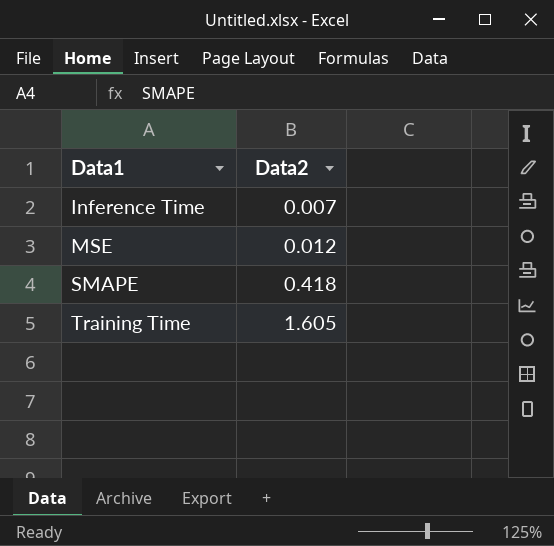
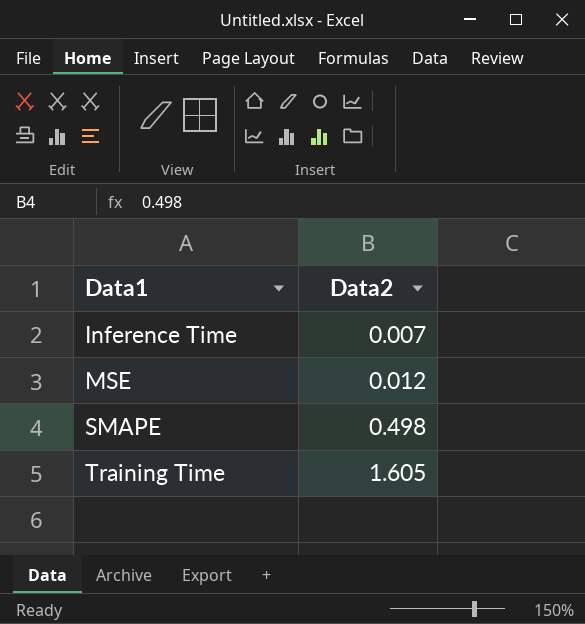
SMAPE | Data2: 0.418 -> 0.498

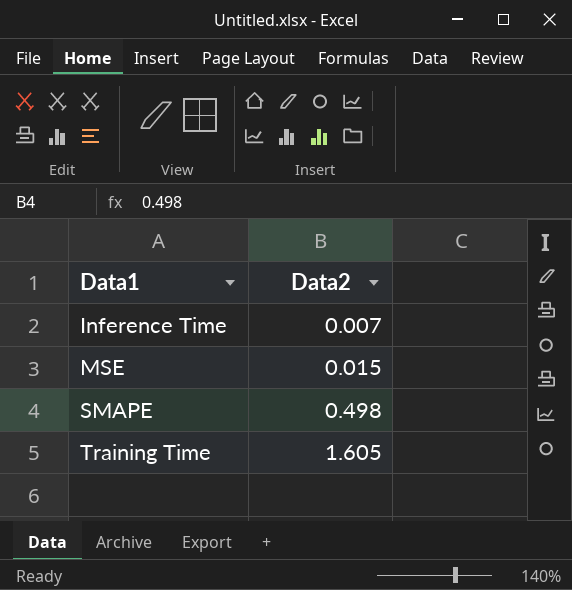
MSE | Data2: 0.012 -> 0.015

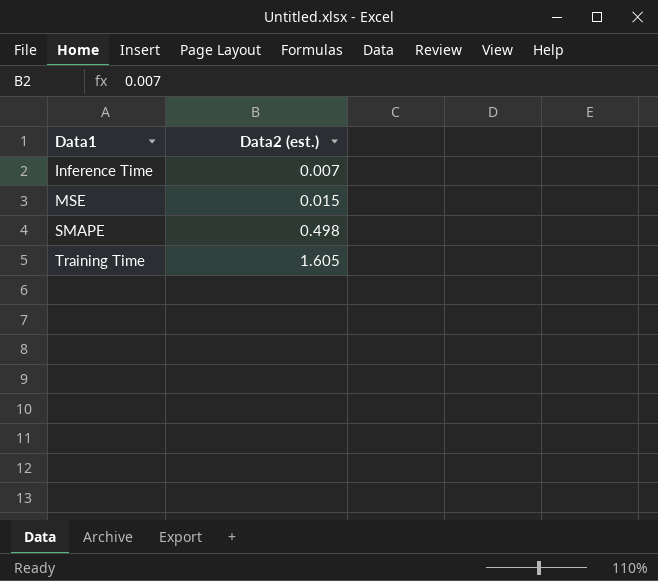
column name: Data2 -> Data2 (est.)

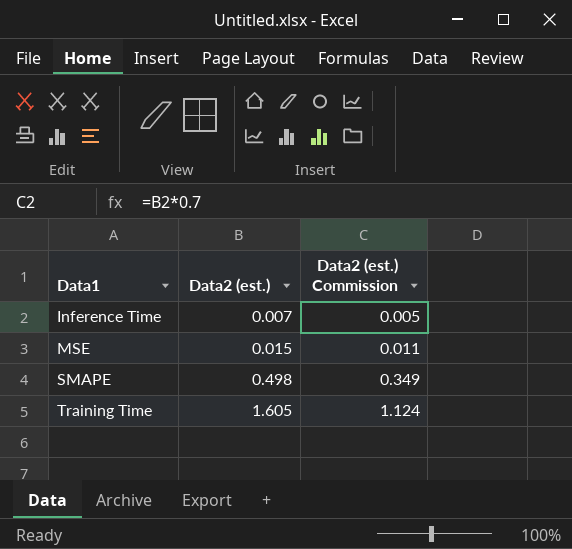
column Data2 (est.) Commission | formula: none -> [Data2 (est.)] * 0.7

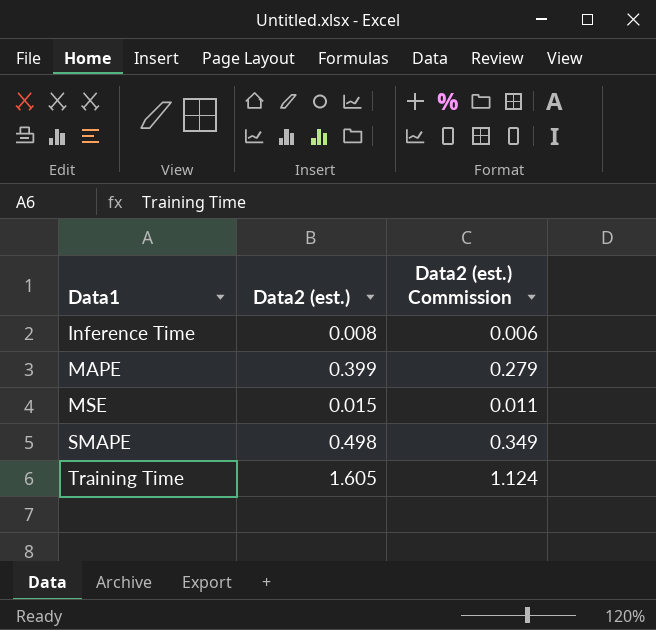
Inference Time | Data2 (est.): 0.007 -> 0.008
Inference Time | Data2 (est.) Commission: 0.005 -> 0.006
row MAPE: none -> 0.399 | 0.279

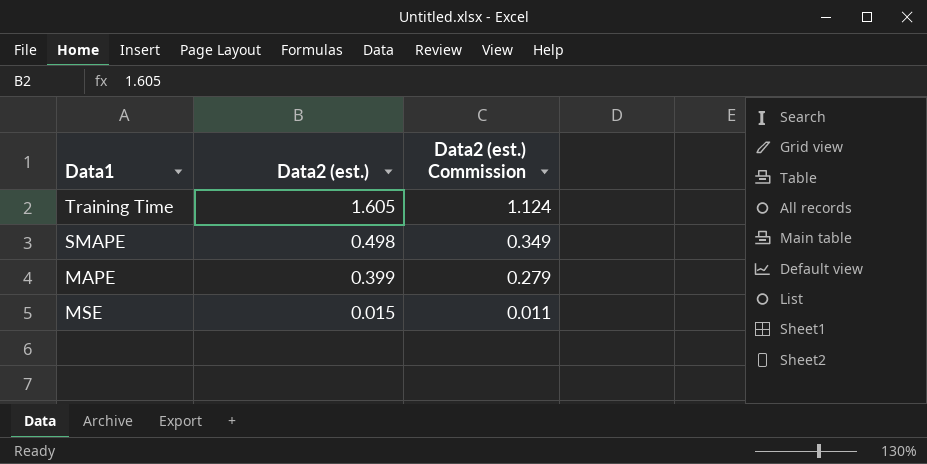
row order: Data1 ascending -> Data2 (est.) descending
row Inference Time: 0.008 | 0.006 -> none

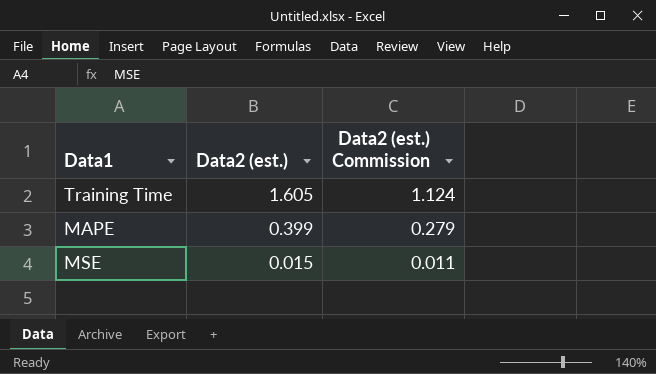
row SMAPE: 0.498 | 0.349 -> none

